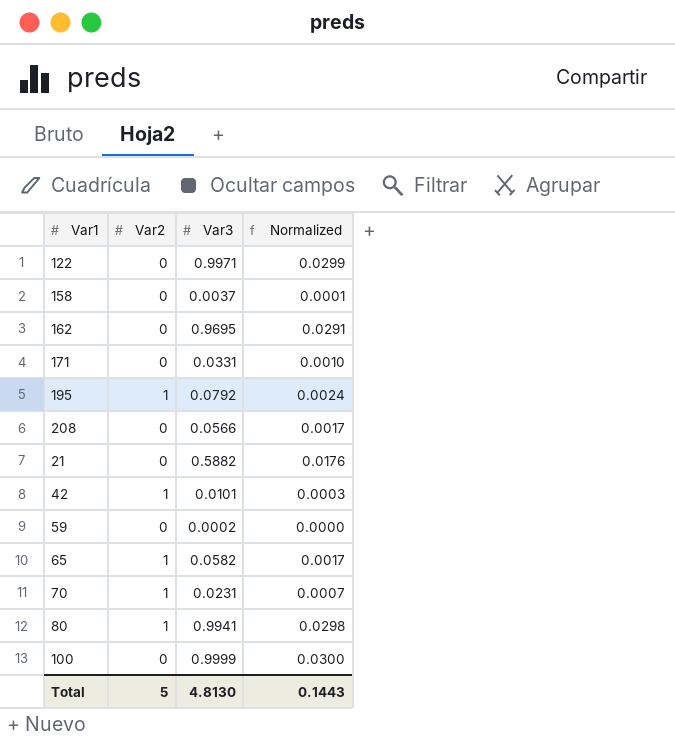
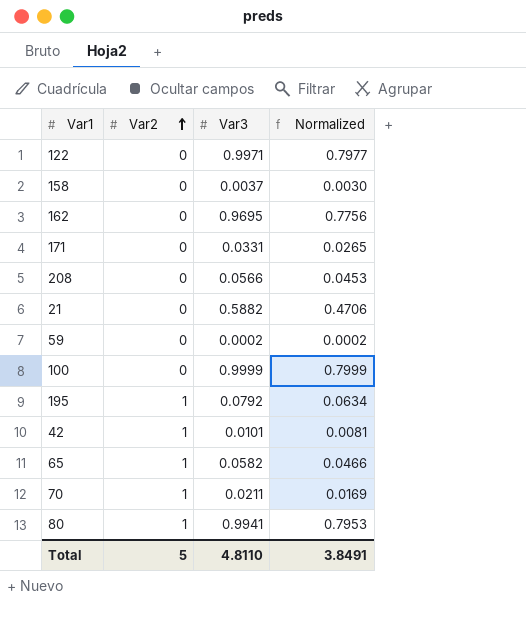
row order: none -> Var2 ascending
column Normalized | formula: [Var3] * 0.03 -> [Var3] * 0.8
70 | Var3: 0.0231 -> 0.0211
Total | Var3: 4.8130 -> 4.8110
Total | Normalized: 0.1443 -> 3.8491

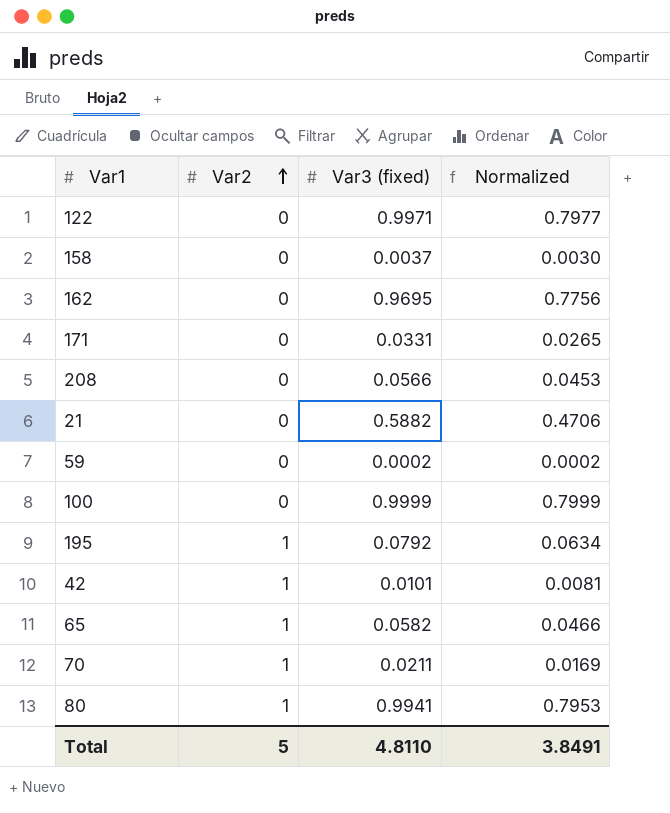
column name: Var3 -> Var3 (fixed)

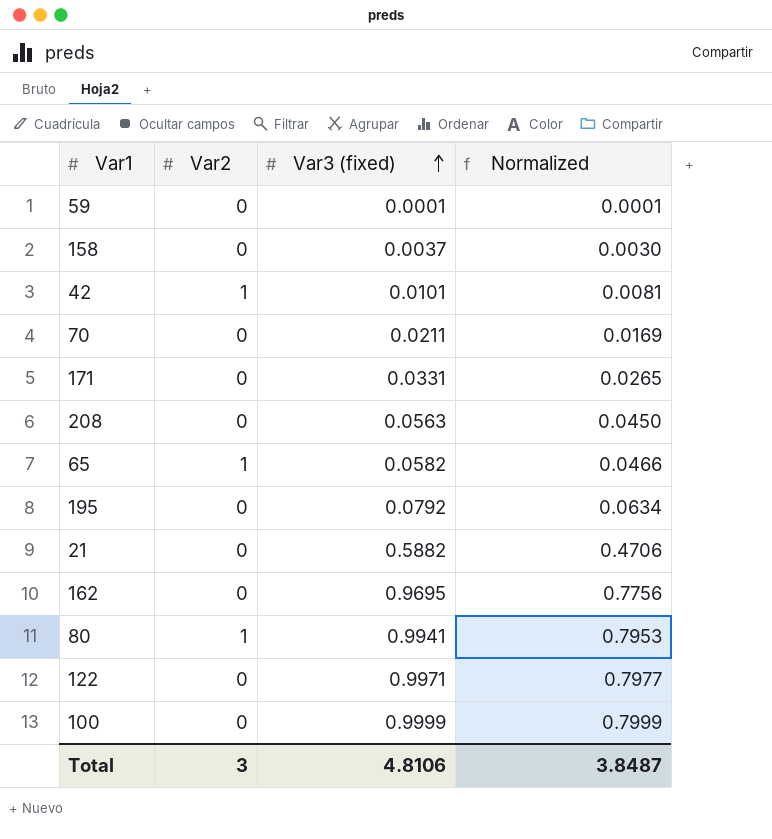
row order: Var2 ascending -> Var3 (fixed) ascending
59 | Var3 (fixed): 0.0002 -> 0.0001
59 | Normalized: 0.0002 -> 0.0001
70 | Var2: 1 -> 0
208 | Var3 (fixed): 0.0566 -> 0.0563
208 | Normalized: 0.0453 -> 0.0450
195 | Var2: 1 -> 0
Total | Var2: 5 -> 3
Total | Var3 (fixed): 4.8110 -> 4.8106
Total | Normalized: 3.8491 -> 3.8487

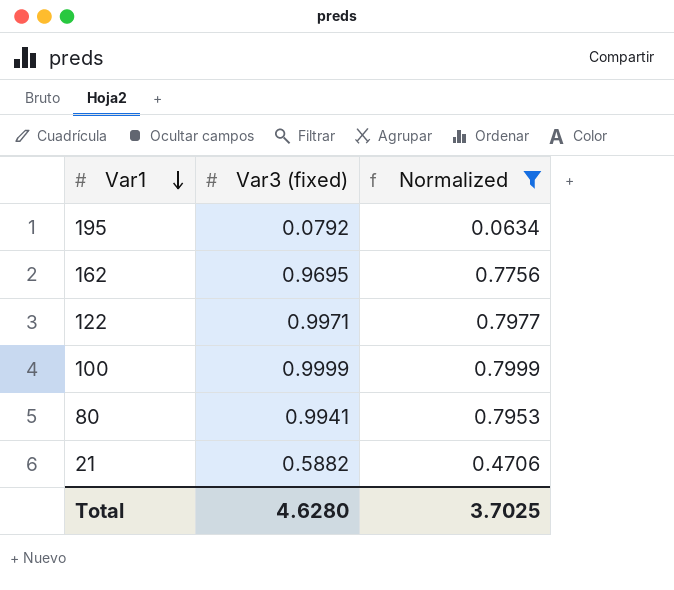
filter: none -> Normalized >= 0.0634
row order: Var3 (fixed) ascending -> Var1 descending
column Var2 | position: 2 -> none
Total | Var3 (fixed): 4.8106 -> 4.6280
Total | Normalized: 3.8487 -> 3.7025

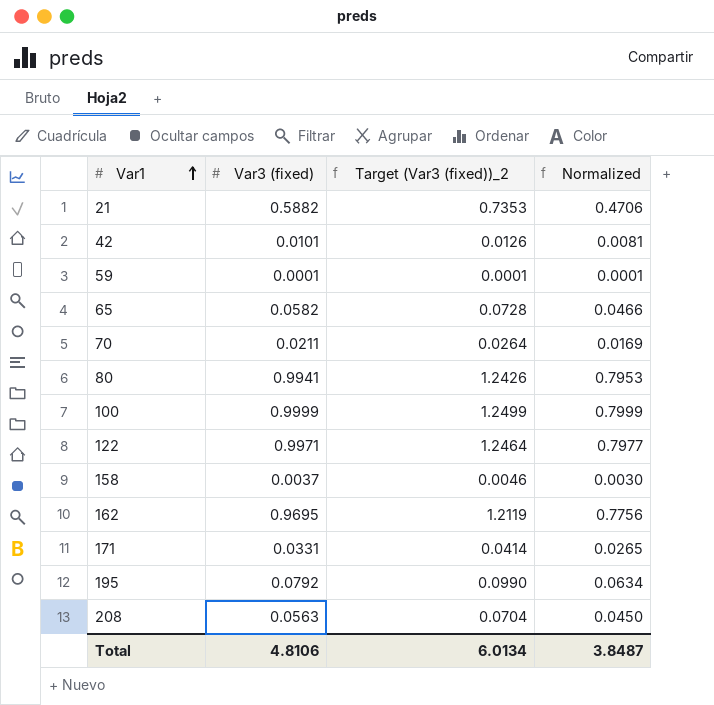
filter: Normalized >= 0.0634 -> none
row order: Var1 descending -> Var1 ascending
column Target (Var3 (fixed))_2 | formula: none -> [Var3 (fixed)] * 1.25
Total | Var3 (fixed): 4.6280 -> 4.8106
Total | Normalized: 3.7025 -> 3.8487

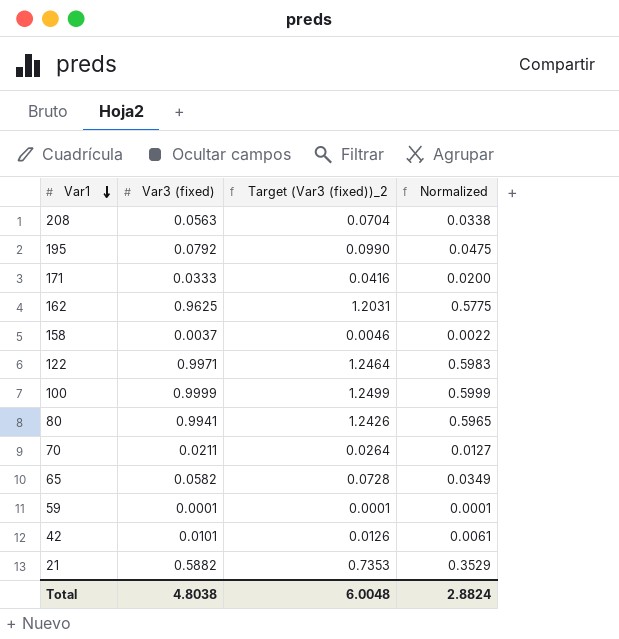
row order: Var1 ascending -> Var1 descending
column Normalized | formula: [Var3 (fixed)] * 0.8 -> [Var3 (fixed)] * 0.6
171 | Var3 (fixed): 0.0331 -> 0.0333
171 | Target (Var3 (fixed))_2: 0.0414 -> 0.0416
162 | Var3 (fixed): 0.9695 -> 0.9625
162 | Target (Var3 (fixed))_2: 1.2119 -> 1.2031
Total | Var3 (fixed): 4.8106 -> 4.8038
Total | Target (Var3 (fixed))_2: 6.0134 -> 6.0048
Total | Normalized: 3.8487 -> 2.8824

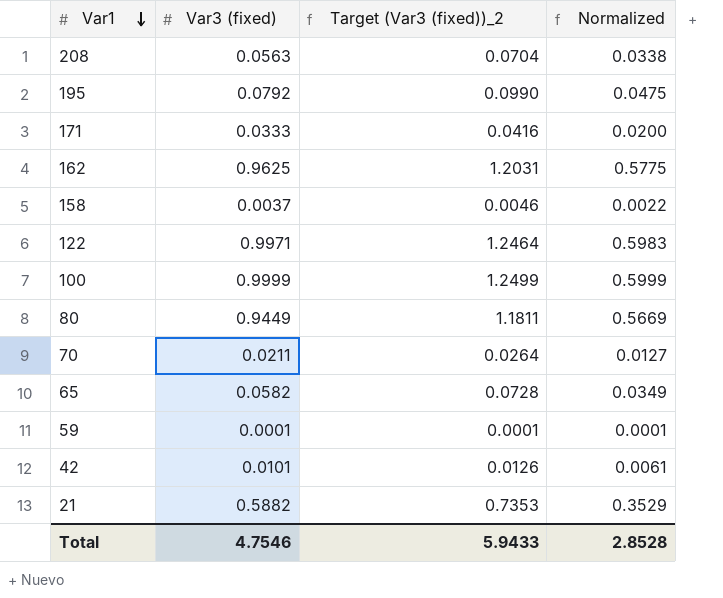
80 | Var3 (fixed): 0.9941 -> 0.9449
80 | Target (Var3 (fixed))_2: 1.2426 -> 1.1811
80 | Normalized: 0.5965 -> 0.5669
Total | Var3 (fixed): 4.8038 -> 4.7546
Total | Target (Var3 (fixed))_2: 6.0048 -> 5.9433
Total | Normalized: 2.8824 -> 2.8528

